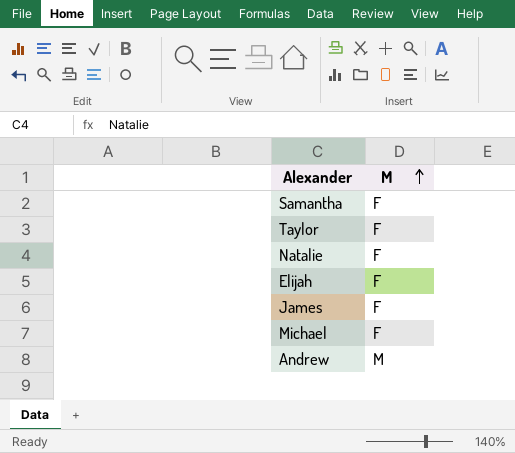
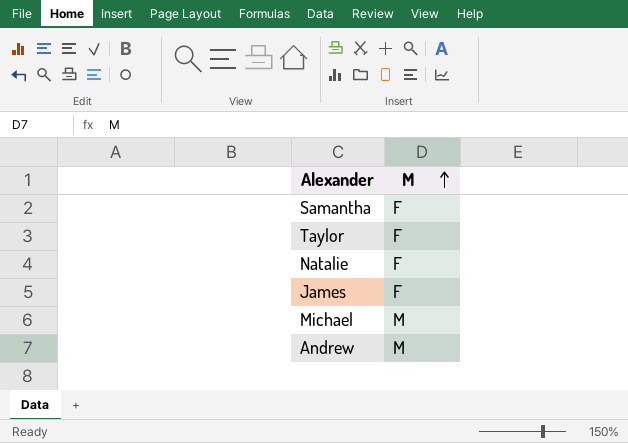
row Elijah: F -> none
Michael | M: F -> M

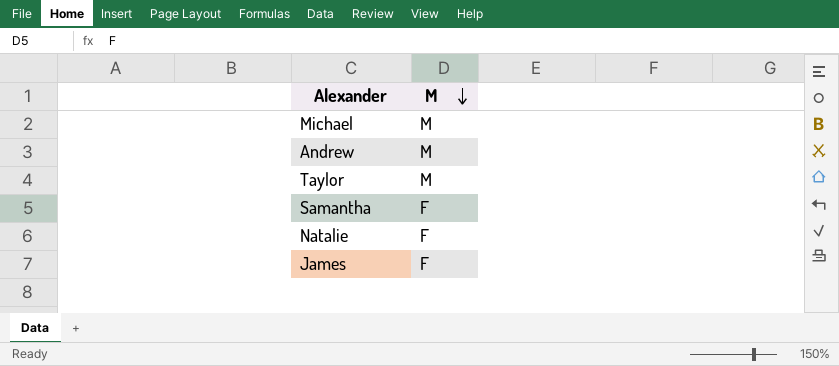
row order: M ascending -> M descending
Taylor | M: F -> M

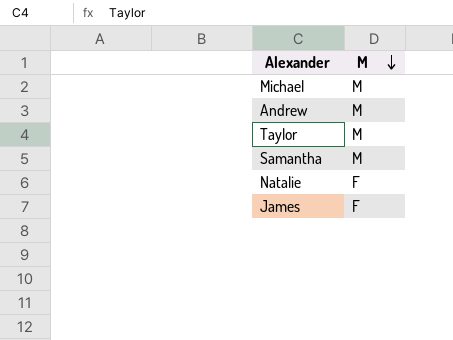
Samantha | M: F -> M

